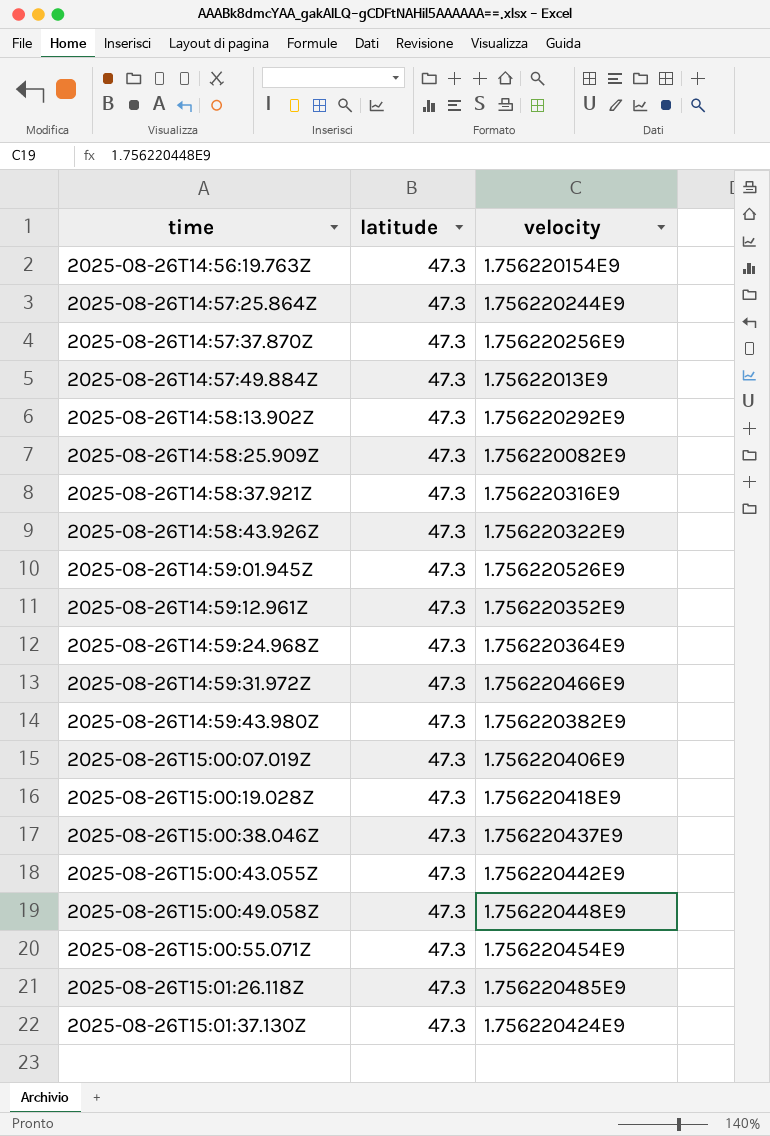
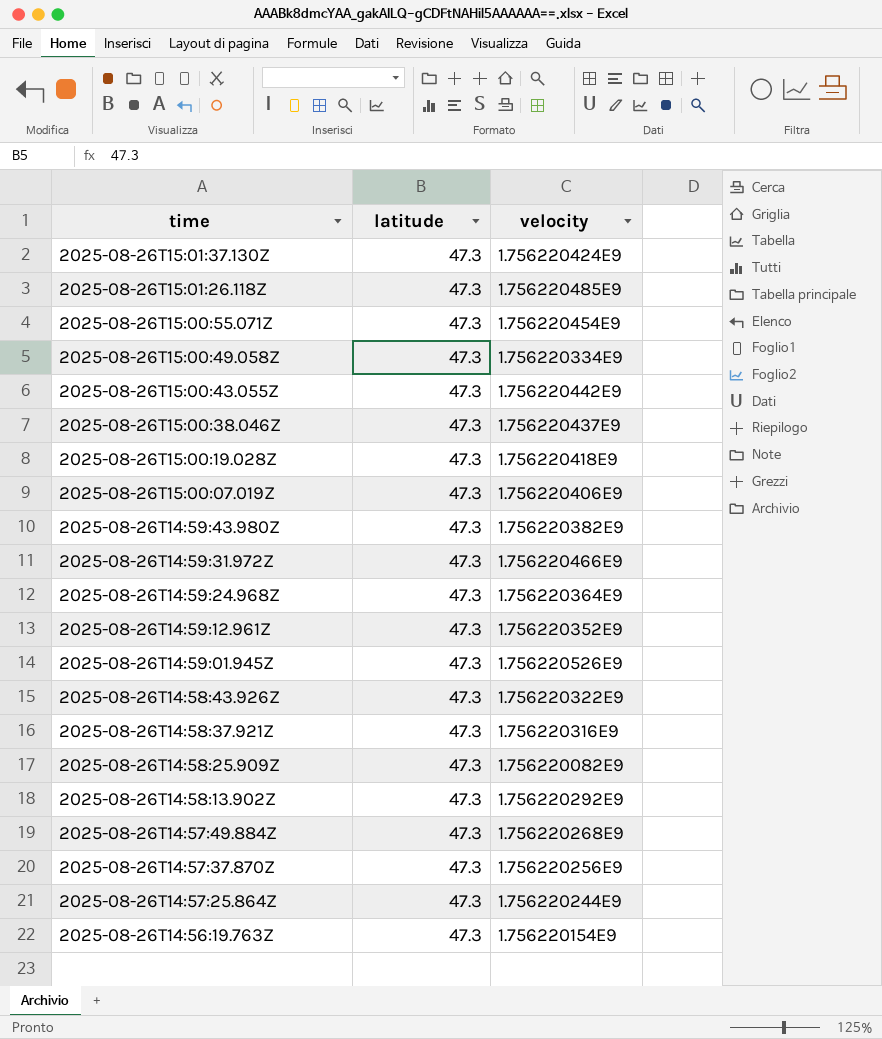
row order: time ascending -> time descending
2025-08-26T15:00:49.058Z | velocity: 1.756220448E9 -> 1.756220334E9
2025-08-26T14:57:49.884Z | velocity: 1.75622013E9 -> 1.756220268E9

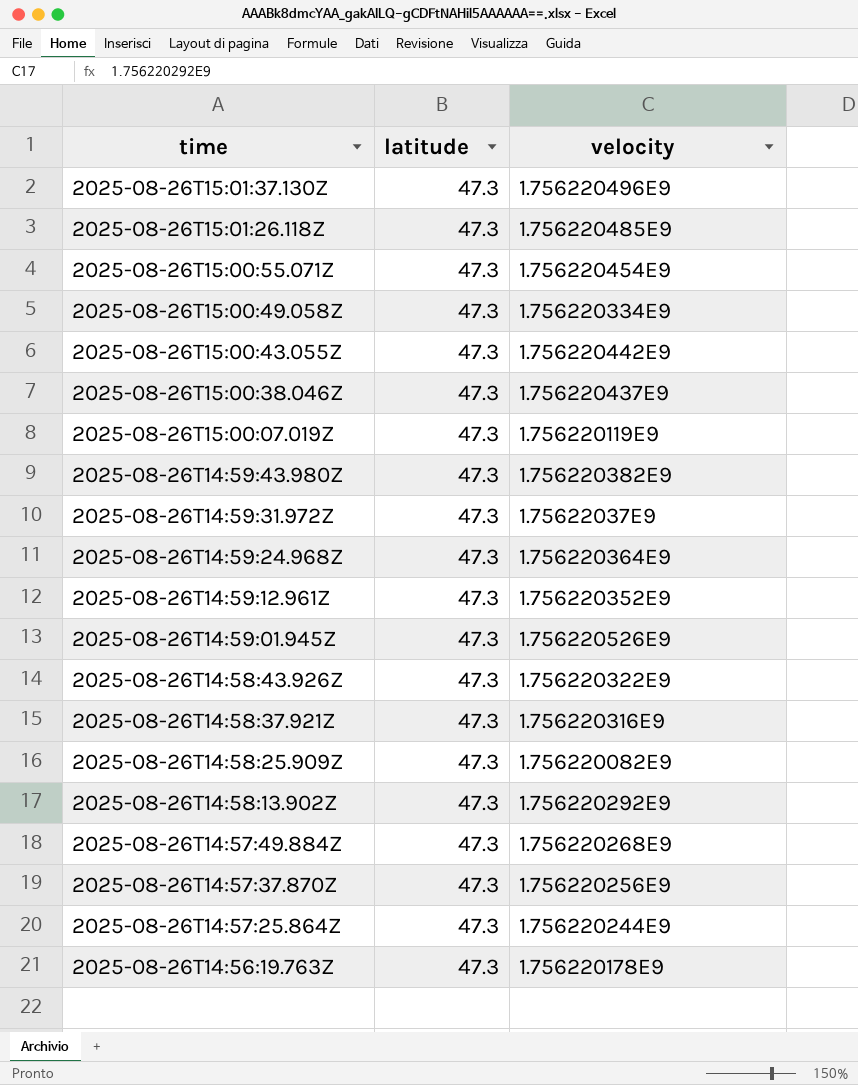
row 2025-08-26T15:00:19.028Z: 47.3 | 1.756220418E9 -> none
2025-08-26T15:01:37.130Z | velocity: 1.756220424E9 -> 1.756220496E9
2025-08-26T15:00:07.019Z | velocity: 1.756220406E9 -> 1.756220119E9
2025-08-26T14:59:31.972Z | velocity: 1.756220466E9 -> 1.75622037E9
2025-08-26T14:56:19.763Z | velocity: 1.756220154E9 -> 1.756220178E9

